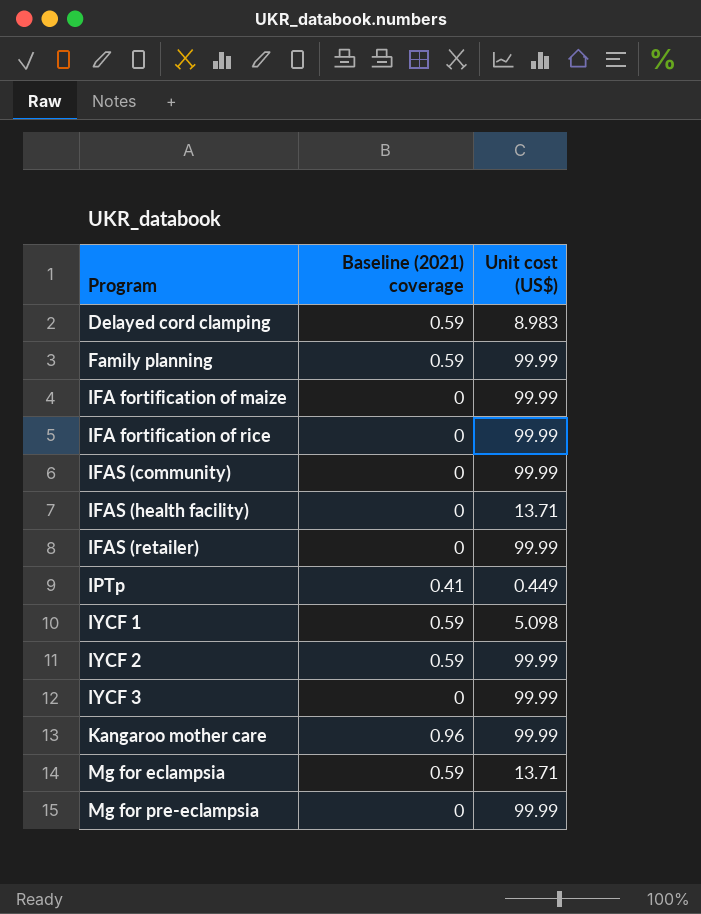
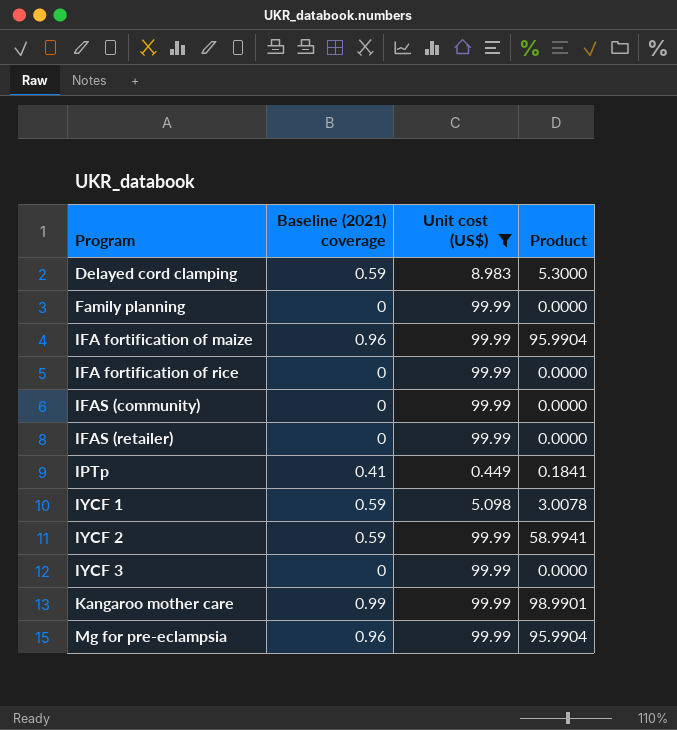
filter: none -> Unit cost (US$) != 13.71
column Product | formula: none -> [Baseline (2021) coverage] * [Unit cost (US$)]
Family planning | Baseline (2021) coverage: 0.59 -> 0
IFA fortification of maize | Baseline (2021) coverage: 0 -> 0.96
Kangaroo mother care | Baseline (2021) coverage: 0.96 -> 0.99
Mg for pre-eclampsia | Baseline (2021) coverage: 0 -> 0.96

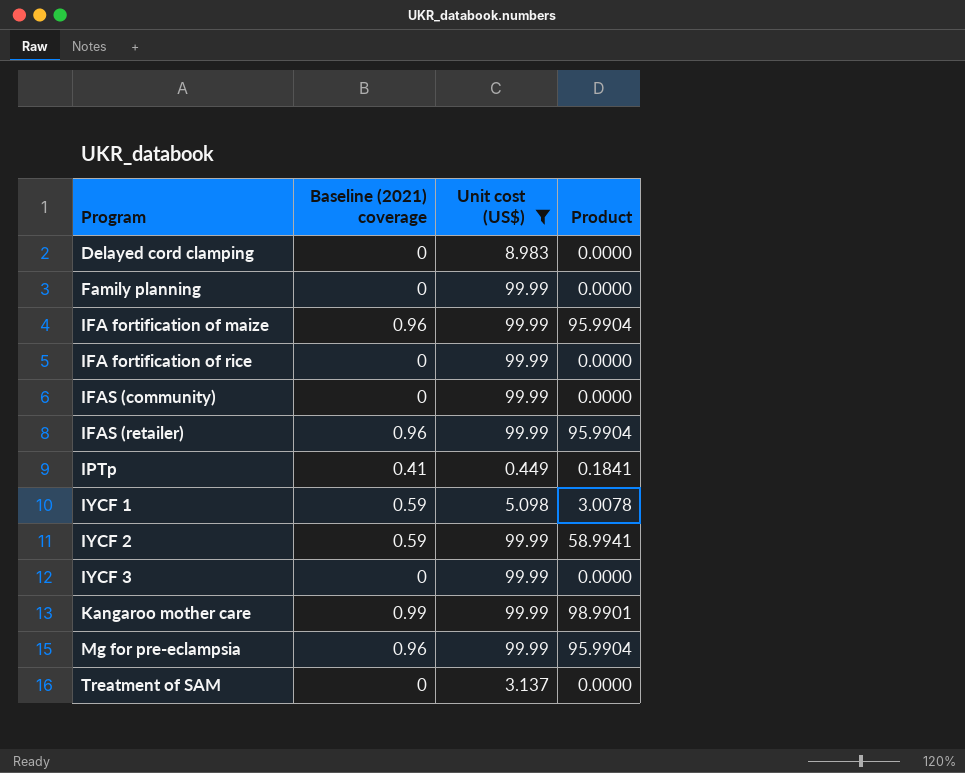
Delayed cord clamping | Baseline (2021) coverage: 0.59 -> 0
Delayed cord clamping | Product: 5.3000 -> 0.0000
IFAS (retailer) | Baseline (2021) coverage: 0 -> 0.96
IFAS (retailer) | Product: 0.0000 -> 95.9904
row Treatment of SAM: none -> 0 | 3.137 | 0.0000

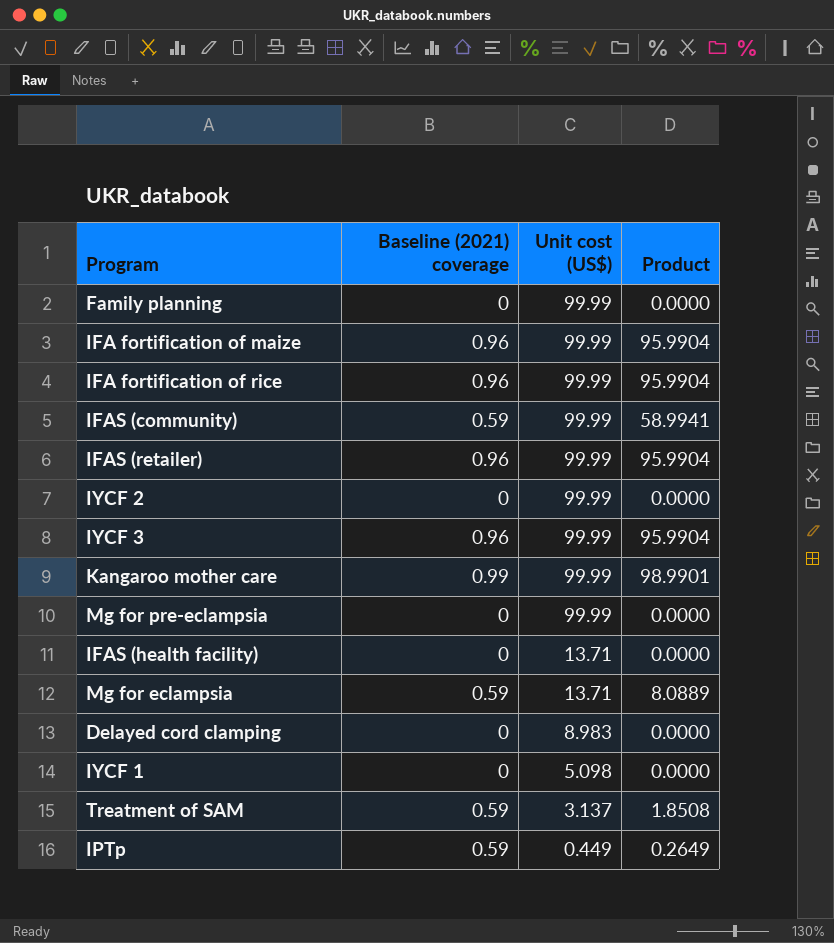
filter: Unit cost (US$) != 13.71 -> none
row order: Program ascending -> Unit cost (US$) descending
IFA fortification of rice | Baseline (2021) coverage: 0 -> 0.96
IFA fortification of rice | Product: 0.0000 -> 95.9904
IFAS (community) | Baseline (2021) coverage: 0 -> 0.59
IFAS (community) | Product: 0.0000 -> 58.9941
IYCF 2 | Baseline (2021) coverage: 0.59 -> 0
IYCF 2 | Product: 58.9941 -> 0.0000
IYCF 3 | Baseline (2021) coverage: 0 -> 0.96
IYCF 3 | Product: 0.0000 -> 95.9904
Mg for pre-eclampsia | Baseline (2021) coverage: 0.96 -> 0
Mg for pre-eclampsia | Product: 95.9904 -> 0.0000
IYCF 1 | Baseline (2021) coverage: 0.59 -> 0
IYCF 1 | Product: 3.0078 -> 0.0000
Treatment of SAM | Baseline (2021) coverage: 0 -> 0.59
Treatment of SAM | Product: 0.0000 -> 1.8508
IPTp | Baseline (2021) coverage: 0.41 -> 0.59
IPTp | Product: 0.1841 -> 0.2649

